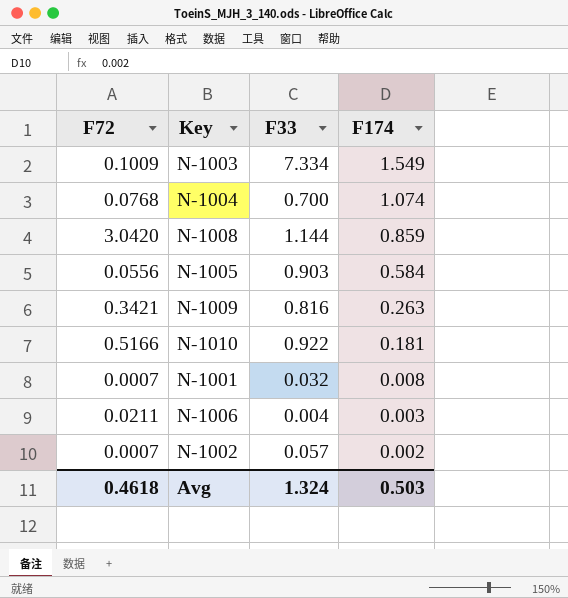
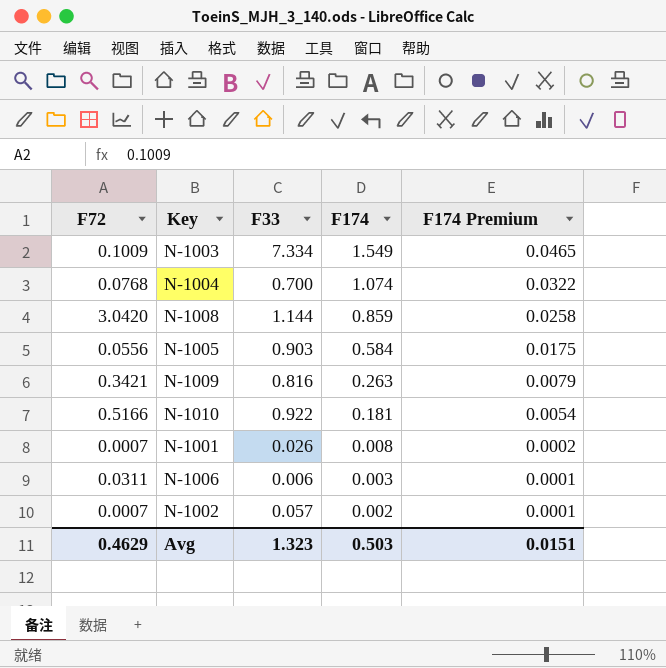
column F174 Premium | formula: none -> [F174] * 0.03
N-1001 | F33: 0.032 -> 0.026
N-1006 | F72: 0.0211 -> 0.0311
N-1006 | F33: 0.004 -> 0.006
Avg | F72: 0.4618 -> 0.4629
Avg | F33: 1.324 -> 1.323

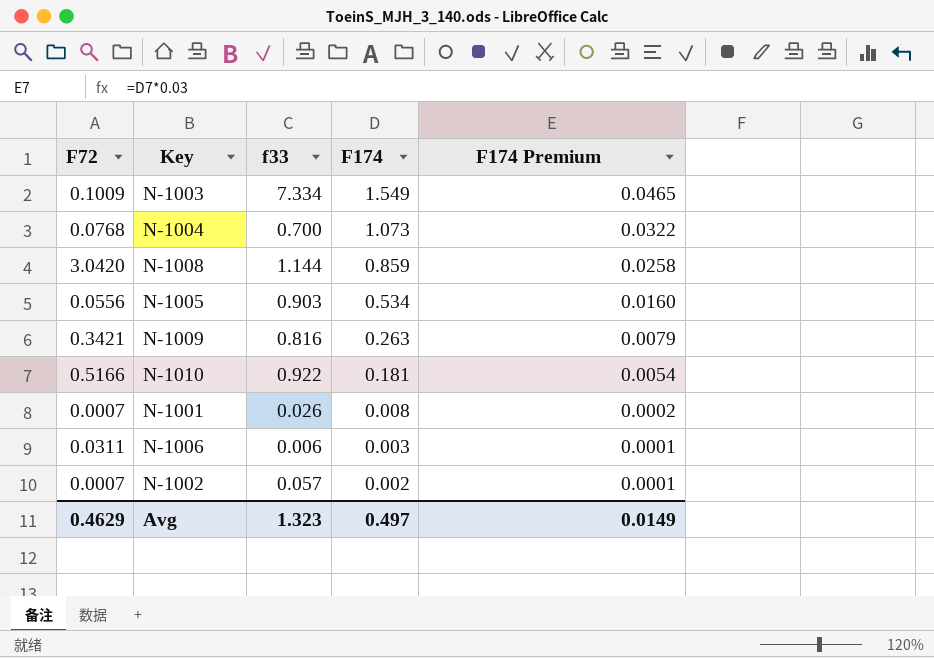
column name: F33 -> f33
N-1004 | F174: 1.074 -> 1.073
N-1005 | F174: 0.584 -> 0.534
N-1005 | F174 Premium: 0.0175 -> 0.0160
Avg | F174: 0.503 -> 0.497
Avg | F174 Premium: 0.0151 -> 0.0149

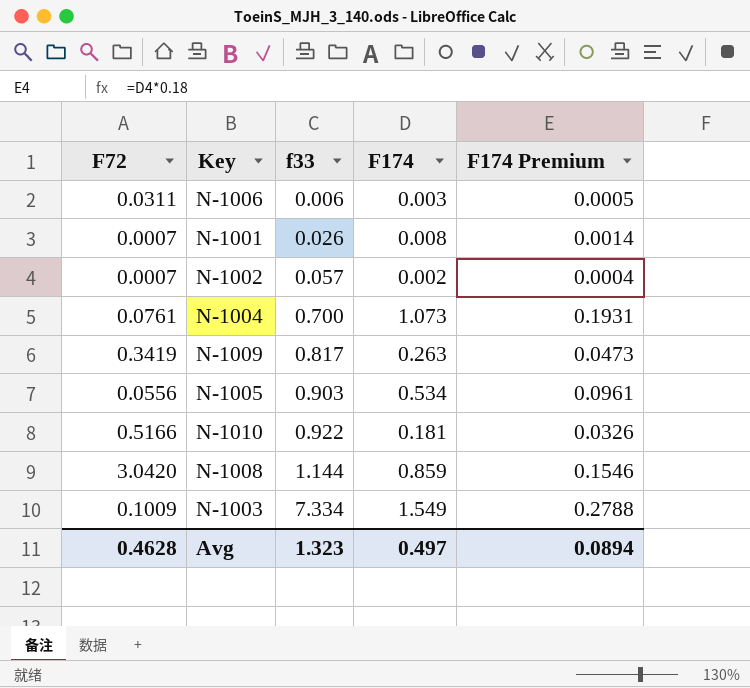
row order: F174 descending -> f33 ascending
column F174 Premium | formula: [F174] * 0.03 -> [F174] * 0.18
N-1004 | F72: 0.0768 -> 0.0761
N-1009 | F72: 0.3421 -> 0.3419
N-1009 | f33: 0.816 -> 0.817
Avg | F72: 0.4629 -> 0.4628
Avg | F174 Premium: 0.0149 -> 0.0894

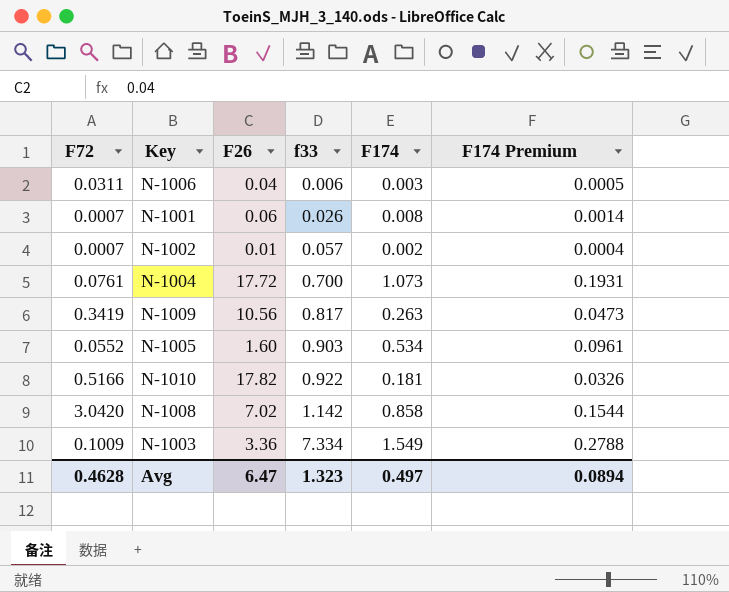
column F26 | position: none -> 3
N-1005 | F72: 0.0556 -> 0.0552
N-1008 | f33: 1.144 -> 1.142
N-1008 | F174: 0.859 -> 0.858
N-1008 | F174 Premium: 0.1546 -> 0.1544

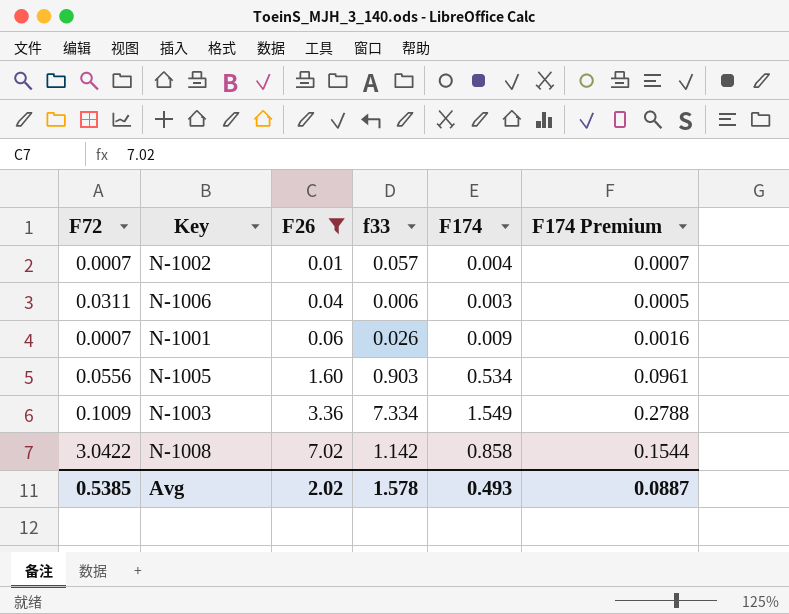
filter: none -> F26 <= 7.02
row order: f33 ascending -> F26 ascending
N-1002 | F174: 0.002 -> 0.004
N-1002 | F174 Premium: 0.0004 -> 0.0007
N-1001 | F174: 0.008 -> 0.009
N-1001 | F174 Premium: 0.0014 -> 0.0016
N-1005 | F72: 0.0552 -> 0.0556
N-1008 | F72: 3.0420 -> 3.0422
Avg | F72: 0.4628 -> 0.5385
Avg | F26: 6.47 -> 2.02
Avg | f33: 1.323 -> 1.578
Avg | F174: 0.497 -> 0.493
Avg | F174 Premium: 0.0894 -> 0.0887

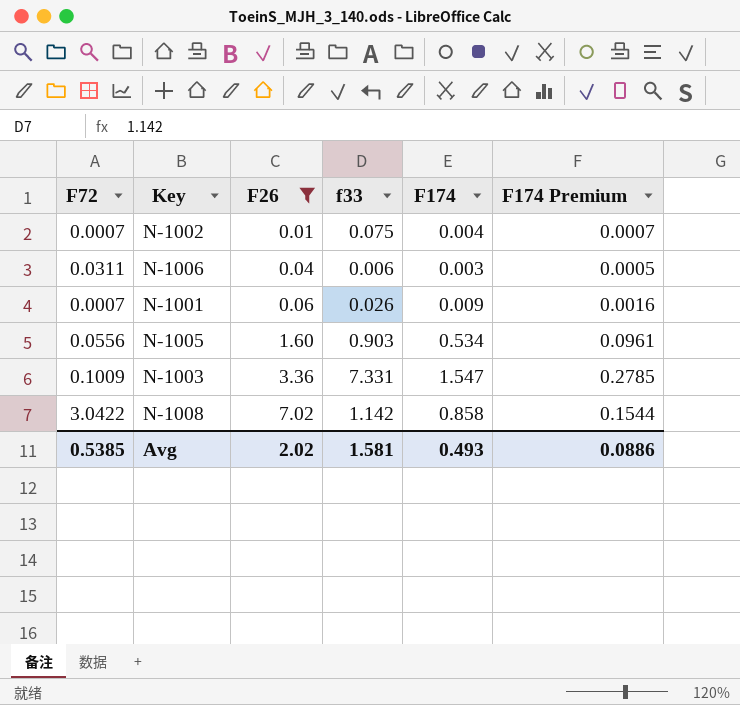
N-1002 | f33: 0.057 -> 0.075
N-1003 | f33: 7.334 -> 7.331
N-1003 | F174: 1.549 -> 1.547
N-1003 | F174 Premium: 0.2788 -> 0.2785
Avg | f33: 1.578 -> 1.581
Avg | F174 Premium: 0.0887 -> 0.0886

